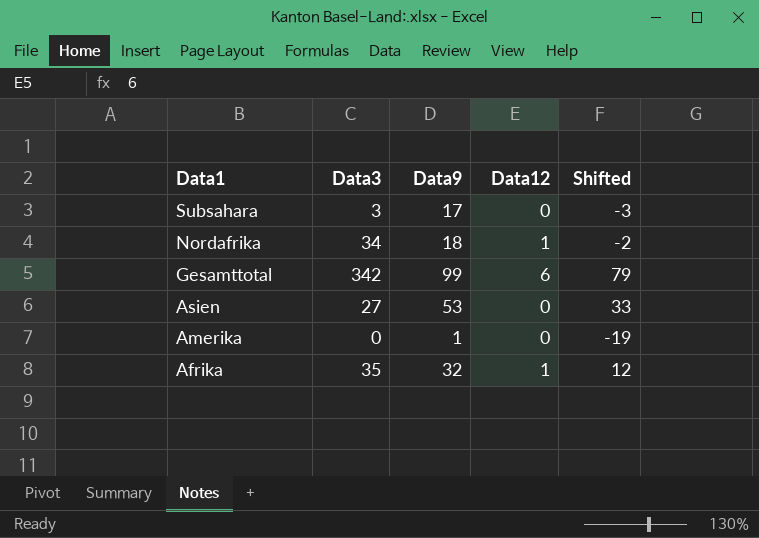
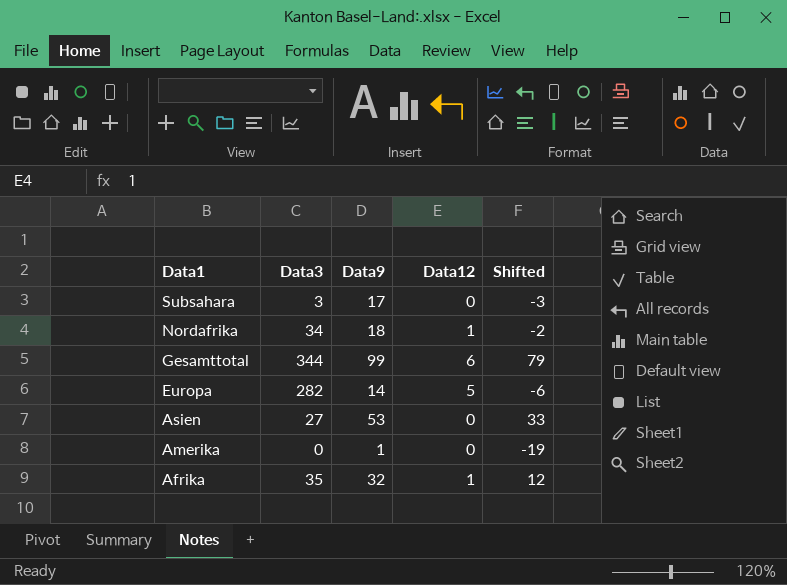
Gesamttotal | Data3: 342 -> 344
row Europa: none -> 282 | 14 | 5 | -6

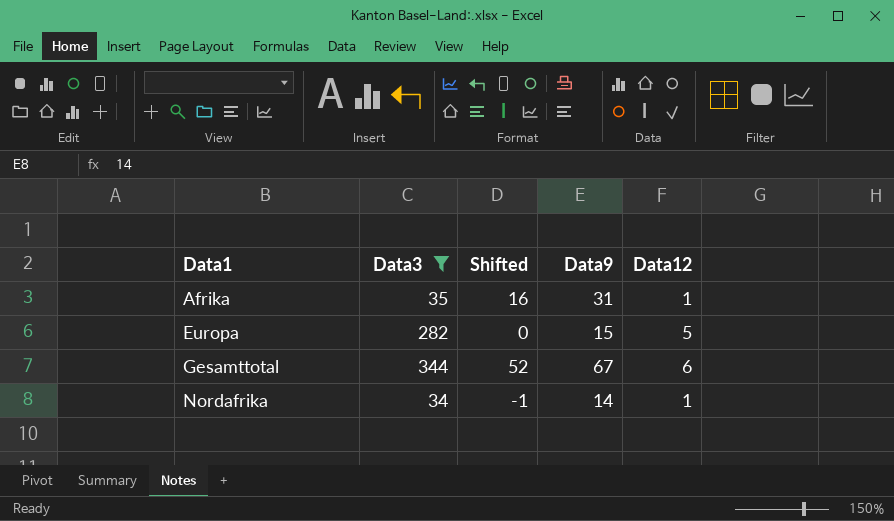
filter: none -> Data3 >= 34
row order: Data1 descending -> Data1 ascending
column Shifted | formula: [Data9] - 20 -> [Data9] - 15
column Shifted | position: 5 -> 3
Afrika | Data9: 32 -> 31
Europa | Data9: 14 -> 15
Gesamttotal | Data9: 99 -> 67
Nordafrika | Data9: 18 -> 14

